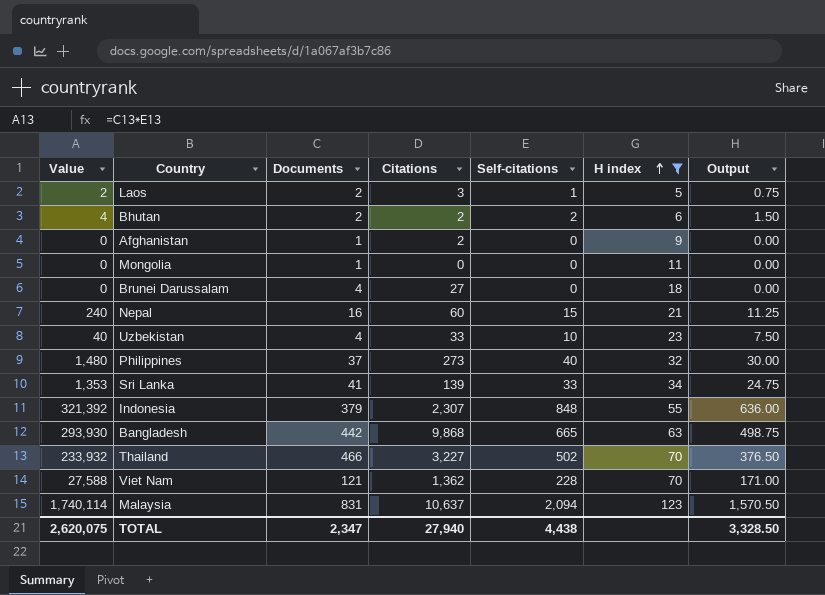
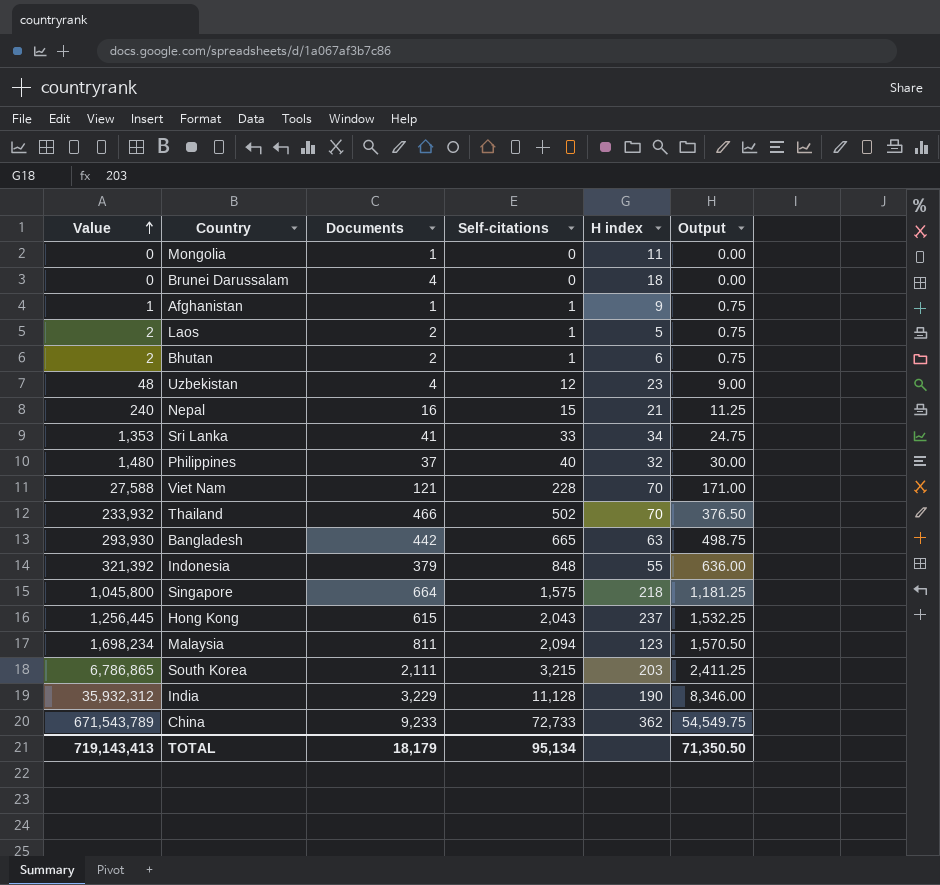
filter: H index <= 123 -> none
row order: H index ascending -> Value ascending
column Citations | position: 4 -> none
Afghanistan | Value: 0 -> 1
Afghanistan | Self-citations: 0 -> 1
Afghanistan | Output: 0.00 -> 0.75
Bhutan | Value: 4 -> 2
Bhutan | Self-citations: 2 -> 1
Bhutan | Output: 1.50 -> 0.75
Uzbekistan | Value: 40 -> 48
Uzbekistan | Self-citations: 10 -> 12
Uzbekistan | Output: 7.50 -> 9.00
Malaysia | Value: 1,740,114 -> 1,698,234
Malaysia | Documents: 831 -> 811
TOTAL | Value: 2,620,075 -> 719,143,413
TOTAL | Documents: 2,347 -> 18,179
TOTAL | Self-citations: 4,438 -> 95,134
TOTAL | Output: 3,328.50 -> 71,350.50

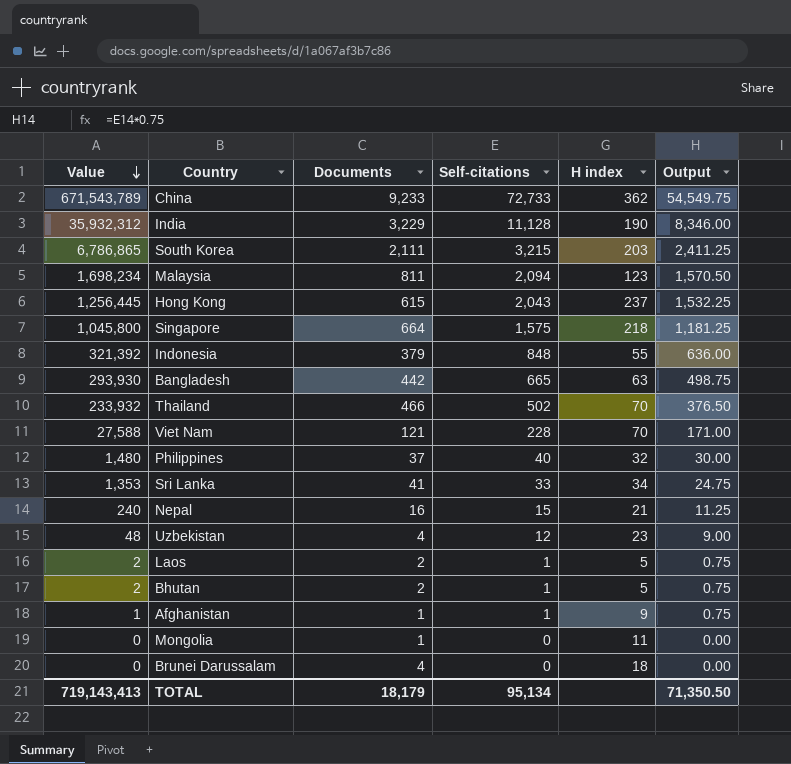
row order: Value ascending -> Value descending
Bhutan | H index: 6 -> 5

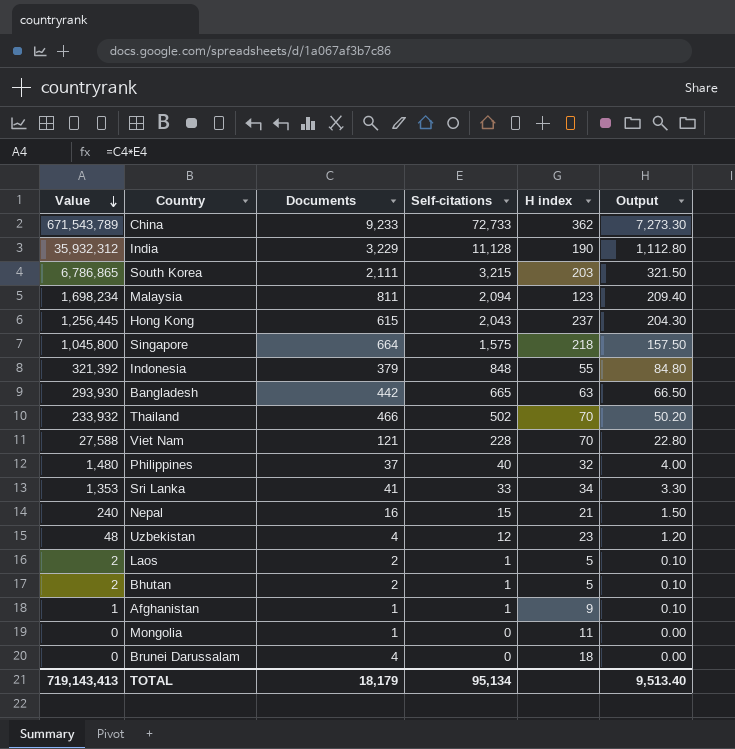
column Output | formula: [Self-citations] * 0.75 -> [Self-citations] * 0.1
TOTAL | Output: 71,350.50 -> 9,513.40

